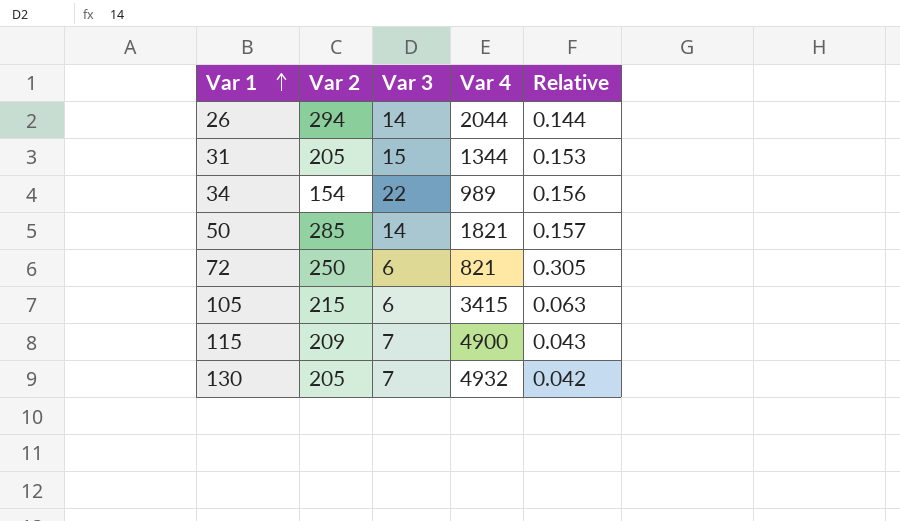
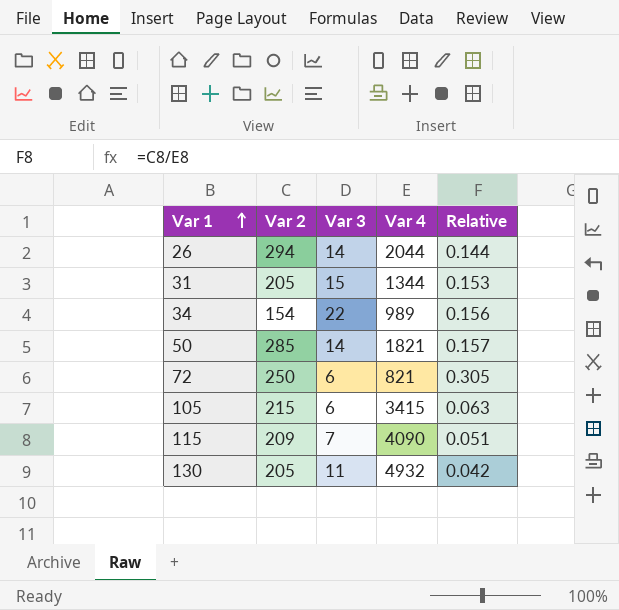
115 | Var 4: 4900 -> 4090
115 | Relative: 0.043 -> 0.051
130 | Var 3: 7 -> 11

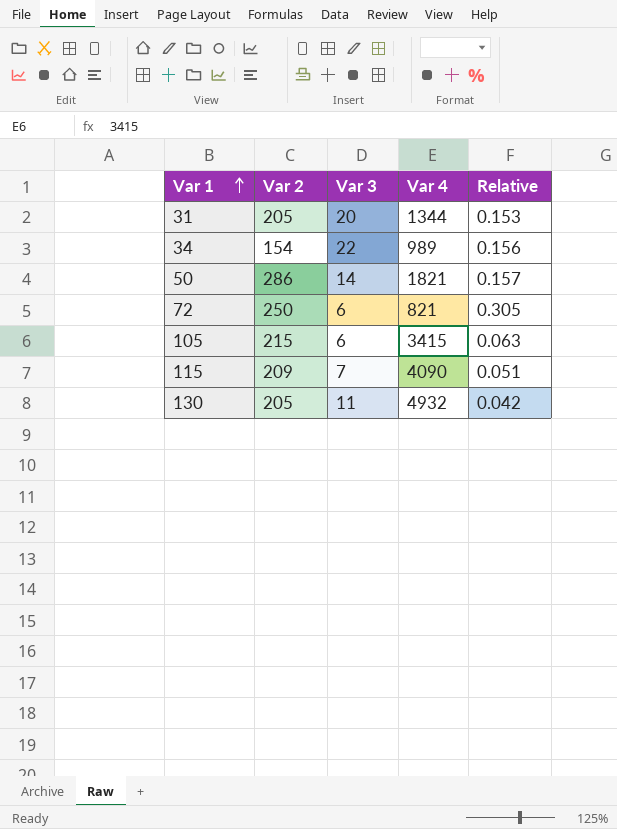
row 26: 294 | 14 | 2044 | 0.144 -> none
31 | Var 3: 15 -> 20
50 | Var 2: 285 -> 286

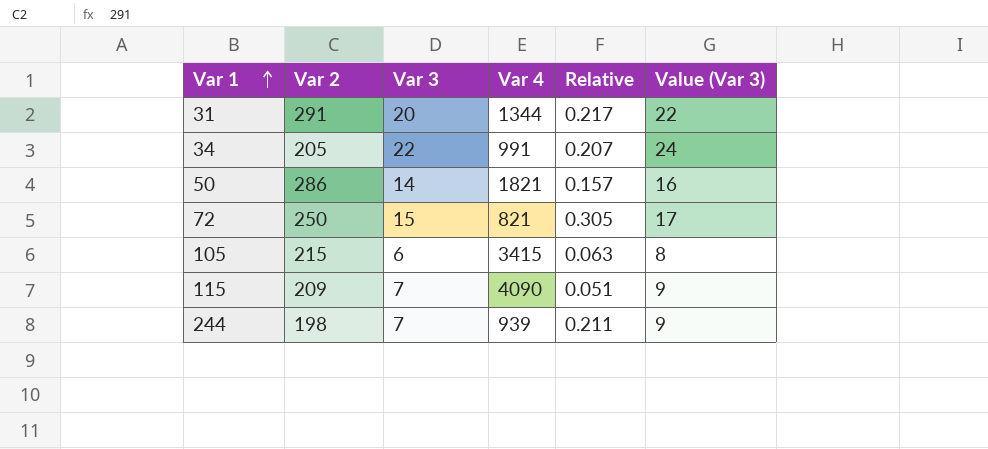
column Value (Var 3) | formula: none -> [Var 3] + 2
row 130: 205 | 11 | 4932 | 0.042 -> none
31 | Var 2: 205 -> 291
31 | Relative: 0.153 -> 0.217
34 | Var 2: 154 -> 205
34 | Var 4: 989 -> 991
34 | Relative: 0.156 -> 0.207
72 | Var 3: 6 -> 15
row 244: none -> 198 | 7 | 939 | 0.211 | 9

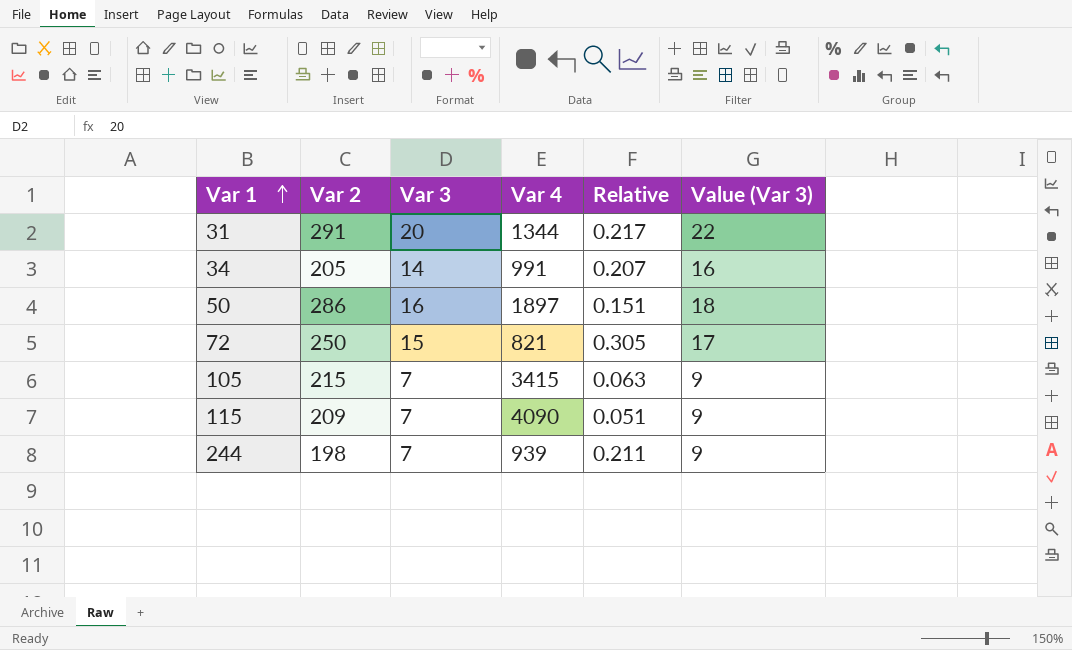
34 | Var 3: 22 -> 14
34 | Value (Var 3): 24 -> 16
50 | Var 3: 14 -> 16
50 | Var 4: 1821 -> 1897
50 | Relative: 0.157 -> 0.151
50 | Value (Var 3): 16 -> 18
105 | Var 3: 6 -> 7
105 | Value (Var 3): 8 -> 9

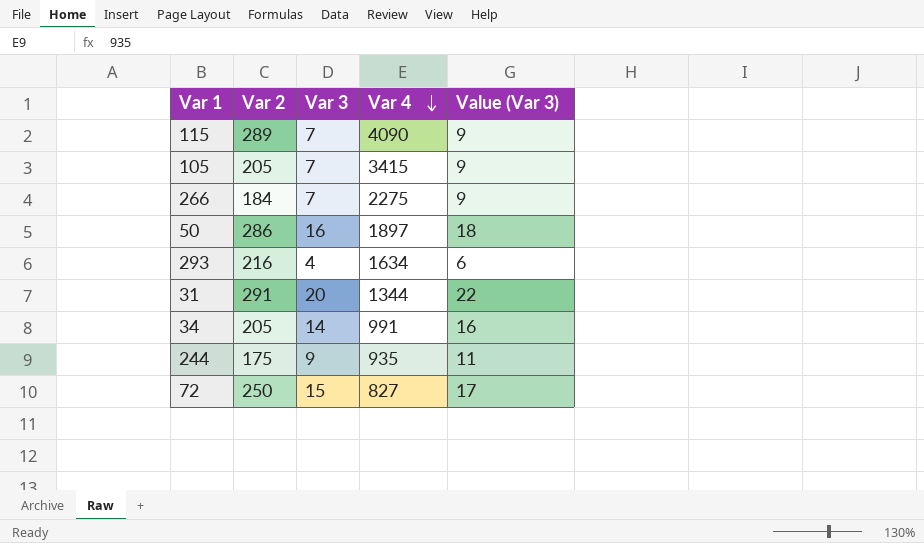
row order: Var 1 ascending -> Var 4 descending
column Relative | formula: [Var 2] / [Var 4] -> none
115 | Var 2: 209 -> 289
105 | Var 2: 215 -> 205
row 266: none -> 184 | 7 | 2275 | 9
row 293: none -> 216 | 4 | 1634 | 6
244 | Var 2: 198 -> 175
244 | Var 3: 7 -> 9
244 | Var 4: 939 -> 935
244 | Value (Var 3): 9 -> 11
72 | Var 4: 821 -> 827

